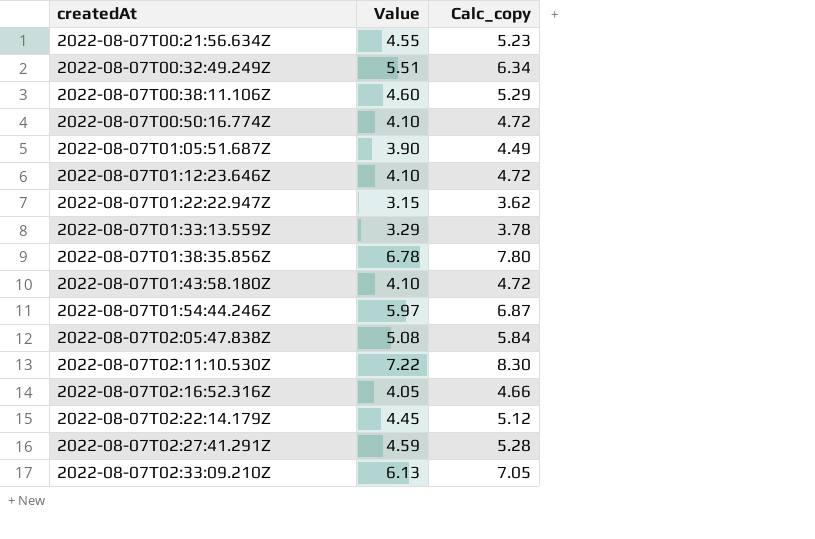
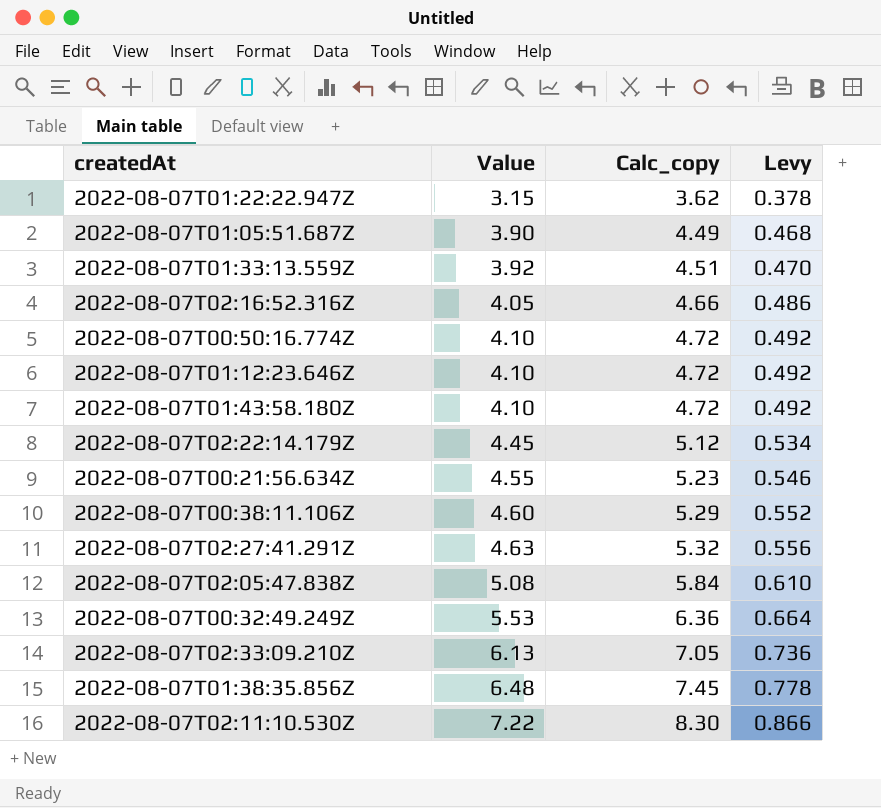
row order: createdAt ascending -> Value ascending
column Levy | formula: none -> [Value] * 0.12
row 2022-08-07T01:54:44.246Z: 5.97 | 6.87 -> none
2022-08-07T01:33:13.559Z | Value: 3.29 -> 3.92
2022-08-07T01:33:13.559Z | Calc_copy: 3.78 -> 4.51
2022-08-07T02:27:41.291Z | Value: 4.59 -> 4.63
2022-08-07T02:27:41.291Z | Calc_copy: 5.28 -> 5.32
2022-08-07T00:32:49.249Z | Value: 5.51 -> 5.53
2022-08-07T00:32:49.249Z | Calc_copy: 6.34 -> 6.36
2022-08-07T01:38:35.856Z | Value: 6.78 -> 6.48
2022-08-07T01:38:35.856Z | Calc_copy: 7.80 -> 7.45

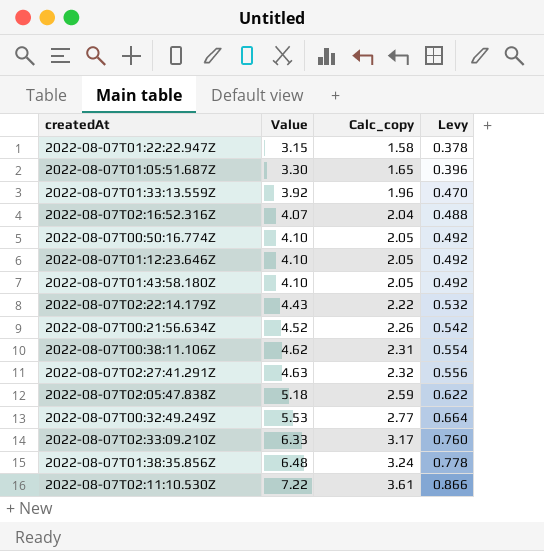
column Calc_copy | formula: [Value] * 1.15 -> [Value] * 0.5
2022-08-07T01:05:51.687Z | Value: 3.90 -> 3.30
2022-08-07T01:05:51.687Z | Levy: 0.468 -> 0.396
2022-08-07T02:16:52.316Z | Value: 4.05 -> 4.07
2022-08-07T02:16:52.316Z | Levy: 0.486 -> 0.488
2022-08-07T02:22:14.179Z | Value: 4.45 -> 4.43
2022-08-07T02:22:14.179Z | Levy: 0.534 -> 0.532
2022-08-07T00:21:56.634Z | Value: 4.55 -> 4.52
2022-08-07T00:21:56.634Z | Levy: 0.546 -> 0.542
2022-08-07T00:38:11.106Z | Value: 4.60 -> 4.62
2022-08-07T00:38:11.106Z | Levy: 0.552 -> 0.554
2022-08-07T02:05:47.838Z | Value: 5.08 -> 5.18
2022-08-07T02:05:47.838Z | Levy: 0.610 -> 0.622
2022-08-07T02:33:09.210Z | Value: 6.13 -> 6.33
2022-08-07T02:33:09.210Z | Levy: 0.736 -> 0.760

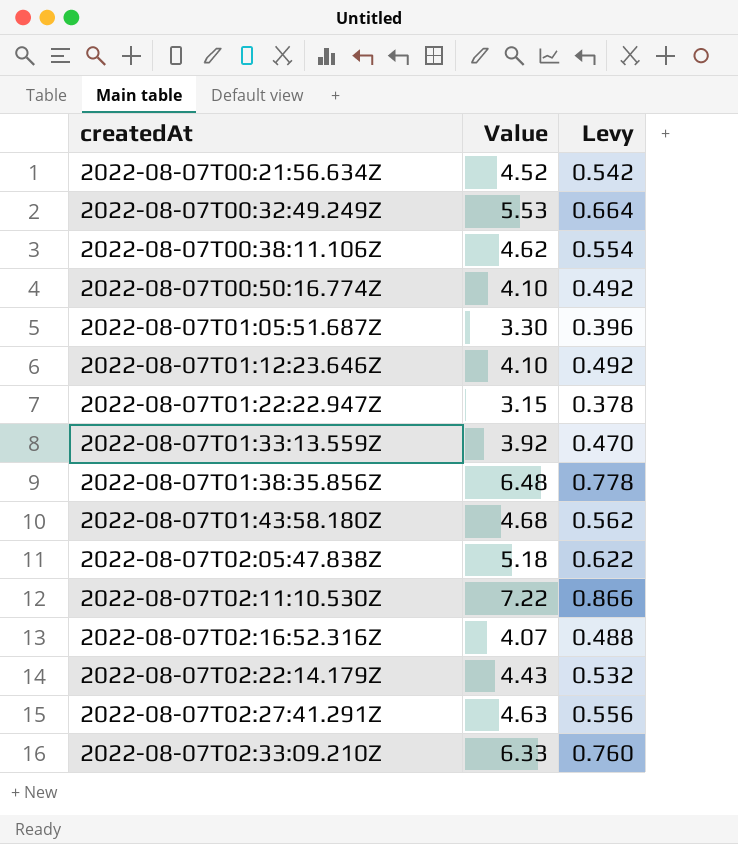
row order: Value ascending -> createdAt ascending
column Calc_copy | formula: [Value] * 0.5 -> none
2022-08-07T01:43:58.180Z | Value: 4.10 -> 4.68
2022-08-07T01:43:58.180Z | Levy: 0.492 -> 0.562

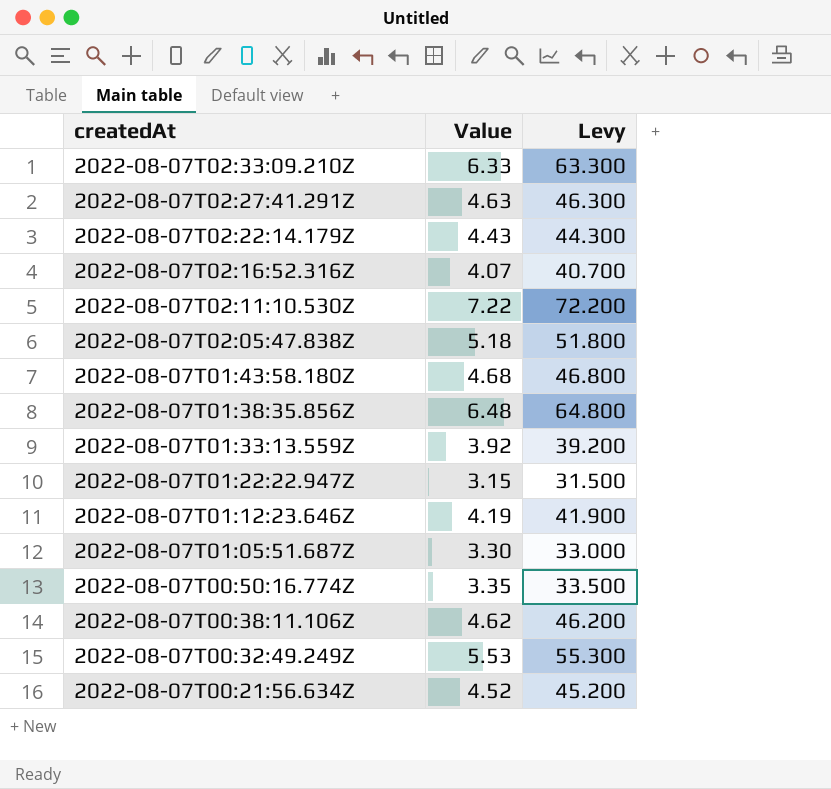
row order: createdAt ascending -> createdAt descending
column Levy | formula: [Value] * 0.12 -> [Value] * 10
2022-08-07T01:12:23.646Z | Value: 4.10 -> 4.19
2022-08-07T00:50:16.774Z | Value: 4.10 -> 3.35

